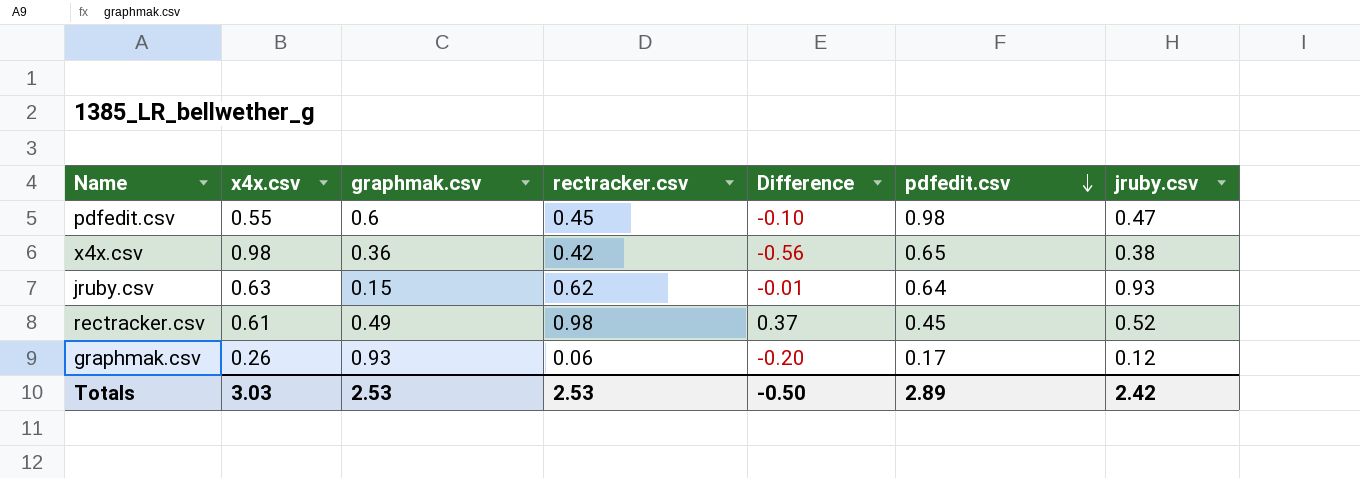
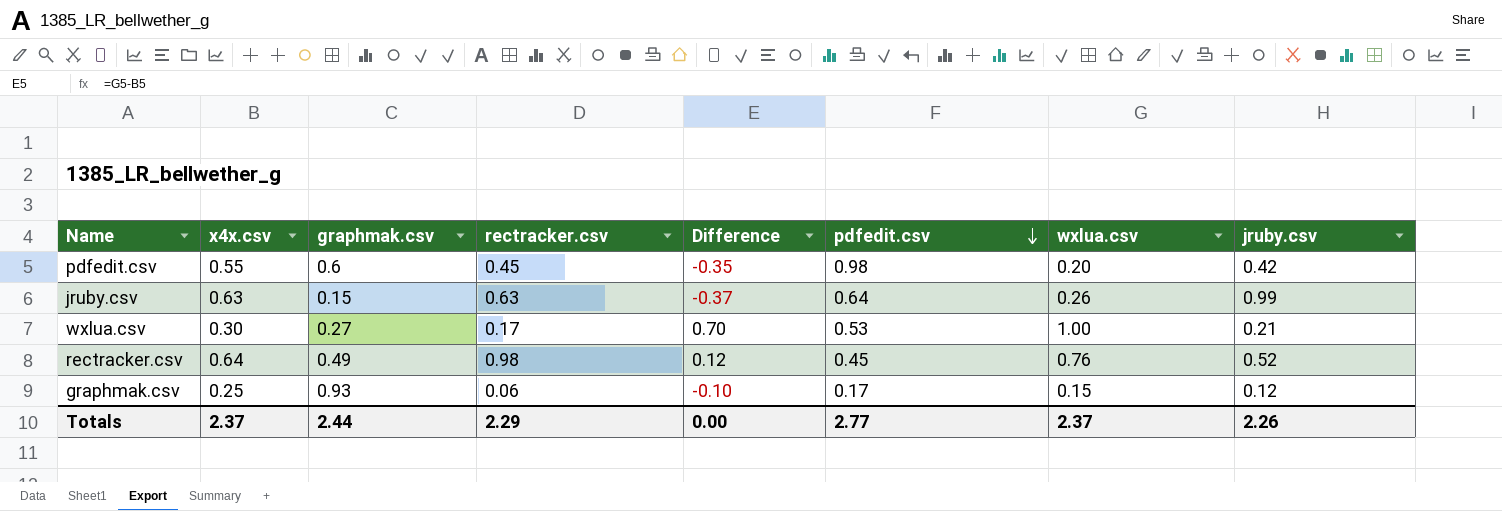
column Difference | formula: [rectracker.csv] - [x4x.csv] -> [wxlua.csv] - [x4x.csv]
column wxlua.csv | position: none -> 7
row x4x.csv: 0.98 | 0.36 | 0.42 | -0.56 | 0.65 | 0.38 -> none
pdfedit.csv | jruby.csv: 0.47 -> 0.42
jruby.csv | rectracker.csv: 0.62 -> 0.63
jruby.csv | jruby.csv: 0.93 -> 0.99
row wxlua.csv: none -> 0.30 | 0.27 | 0.17 | 0.70 | 0.53 | 1.00 | 0.21
rectracker.csv | x4x.csv: 0.61 -> 0.64
graphmak.csv | x4x.csv: 0.26 -> 0.25
Totals | x4x.csv: 3.03 -> 2.37
Totals | graphmak.csv: 2.53 -> 2.44
Totals | rectracker.csv: 2.53 -> 2.29
Totals | Difference: -0.50 -> 0.00
Totals | pdfedit.csv: 2.89 -> 2.77
Totals | jruby.csv: 2.42 -> 2.26

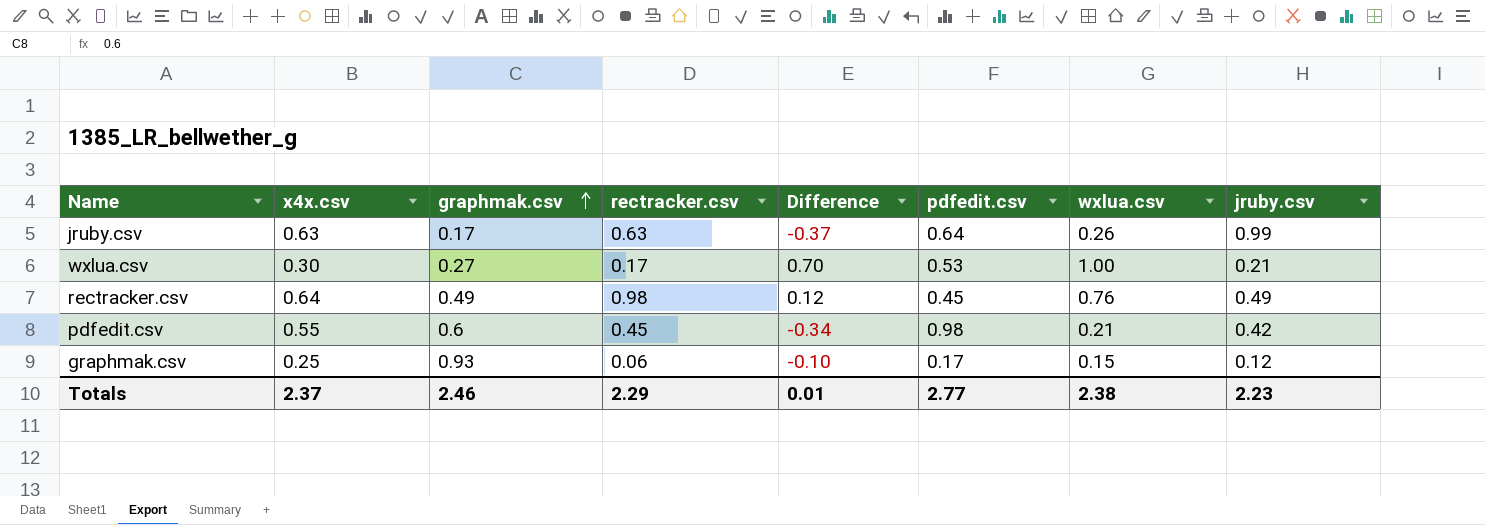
row order: pdfedit.csv descending -> graphmak.csv ascending
jruby.csv | graphmak.csv: 0.15 -> 0.17
rectracker.csv | jruby.csv: 0.52 -> 0.49
pdfedit.csv | Difference: -0.35 -> -0.34
pdfedit.csv | wxlua.csv: 0.20 -> 0.21
Totals | graphmak.csv: 2.44 -> 2.46
Totals | Difference: 0.00 -> 0.01
Totals | wxlua.csv: 2.37 -> 2.38
Totals | jruby.csv: 2.26 -> 2.23

